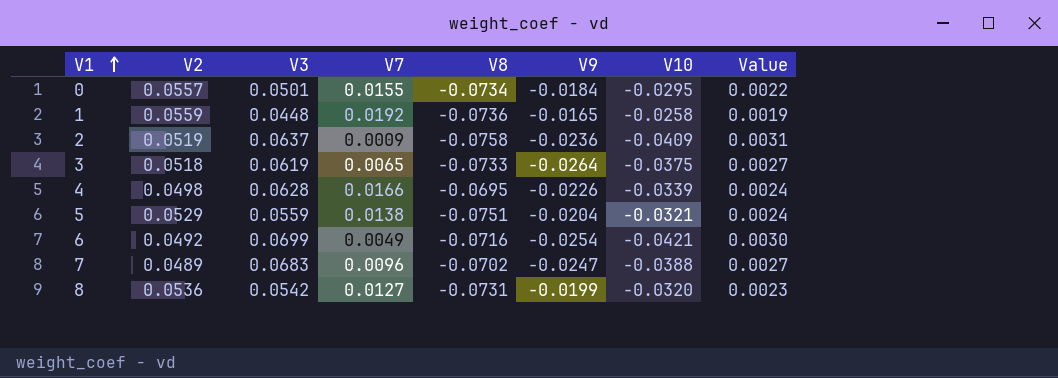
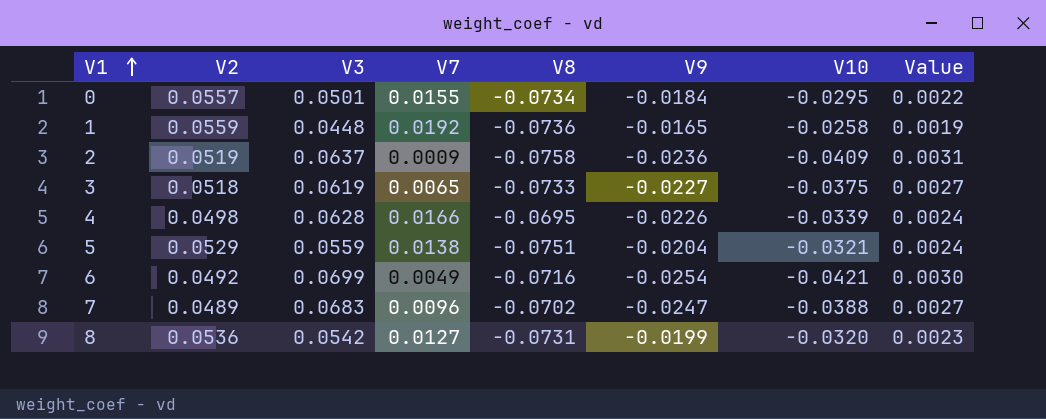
3 | V9: -0.0264 -> -0.0227

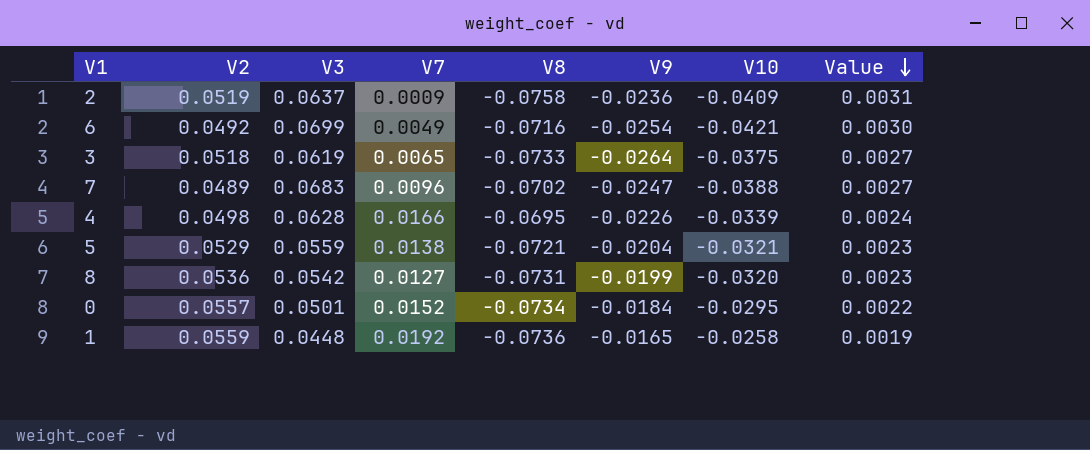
row order: V1 ascending -> Value descending
3 | V9: -0.0227 -> -0.0264
5 | V8: -0.0751 -> -0.0721
5 | Value: 0.0024 -> 0.0023
0 | V7: 0.0155 -> 0.0152

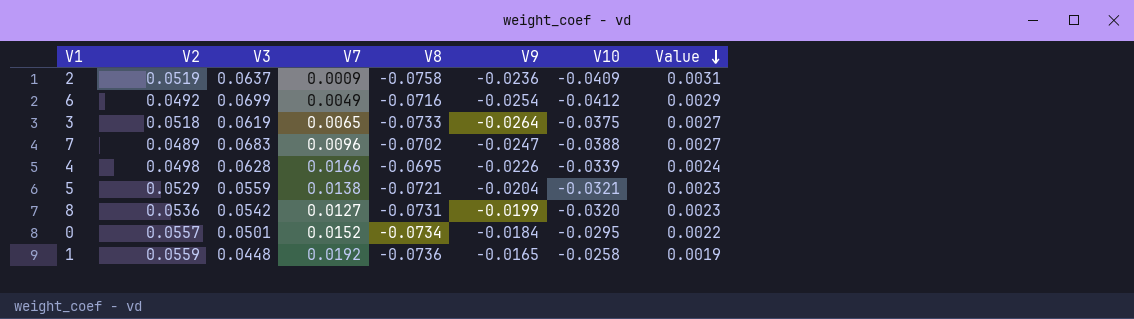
6 | V10: -0.0421 -> -0.0412
6 | Value: 0.0030 -> 0.0029

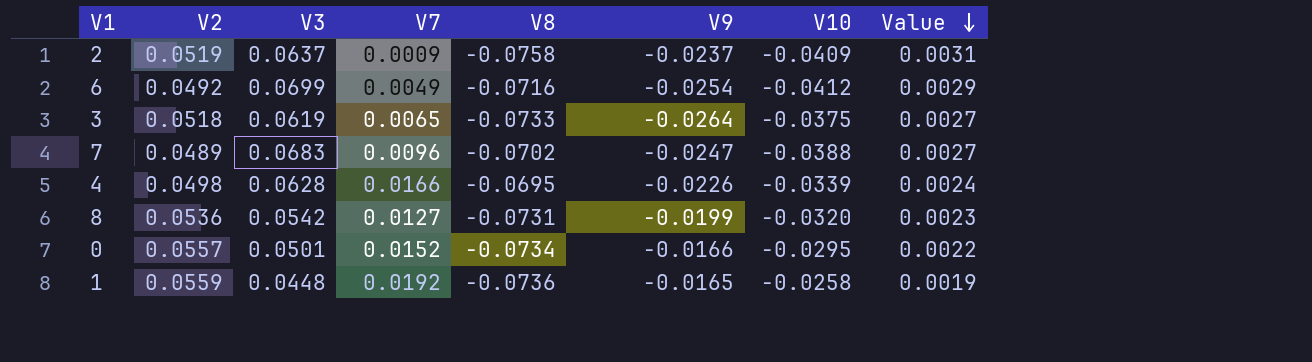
row 5: 0.0529 | 0.0559 | 0.0138 | -0.0721 | -0.0204 | -0.0321 | 0.0023 -> none
2 | V9: -0.0236 -> -0.0237
0 | V9: -0.0184 -> -0.0166

